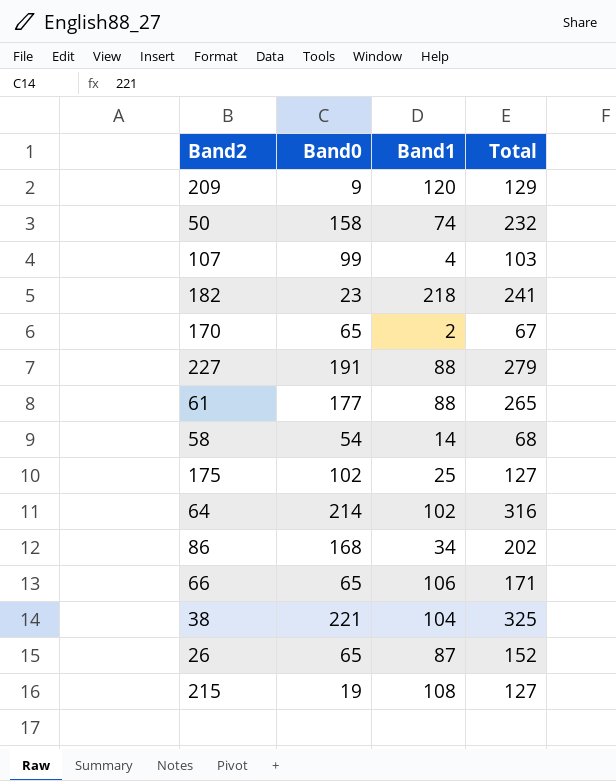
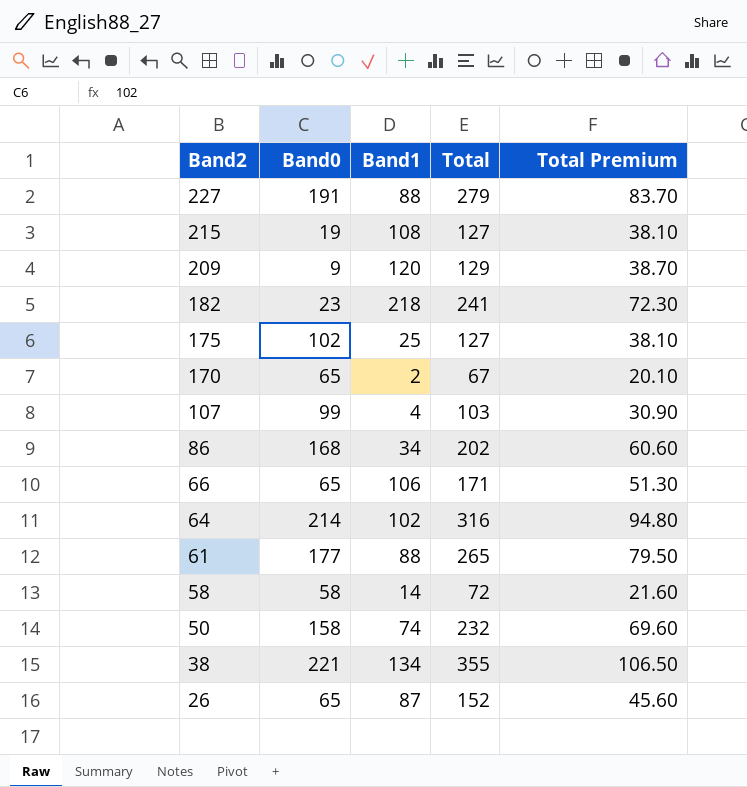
row order: none -> Band2 descending
column Total Premium | formula: none -> [Total] * 0.3
58 | Band0: 54 -> 58
58 | Total: 68 -> 72
38 | Band1: 104 -> 134
38 | Total: 325 -> 355

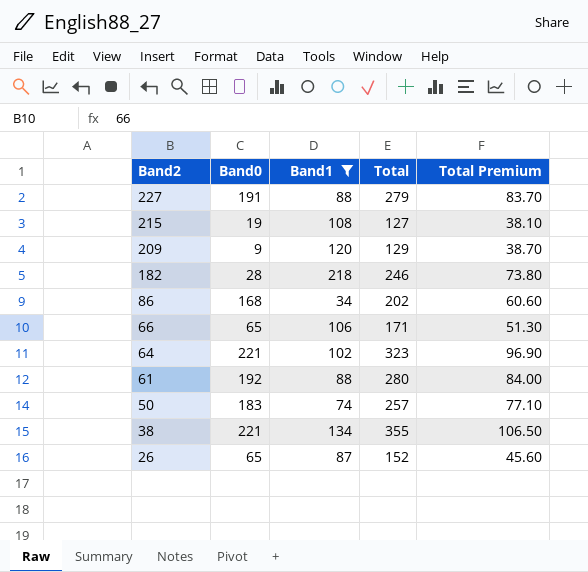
filter: none -> Band1 >= 34
182 | Band0: 23 -> 28
182 | Total: 241 -> 246
182 | Total Premium: 72.30 -> 73.80
64 | Band0: 214 -> 221
64 | Total: 316 -> 323
64 | Total Premium: 94.80 -> 96.90
61 | Band0: 177 -> 192
61 | Total: 265 -> 280
61 | Total Premium: 79.50 -> 84.00
50 | Band0: 158 -> 183
50 | Total: 232 -> 257
50 | Total Premium: 69.60 -> 77.10

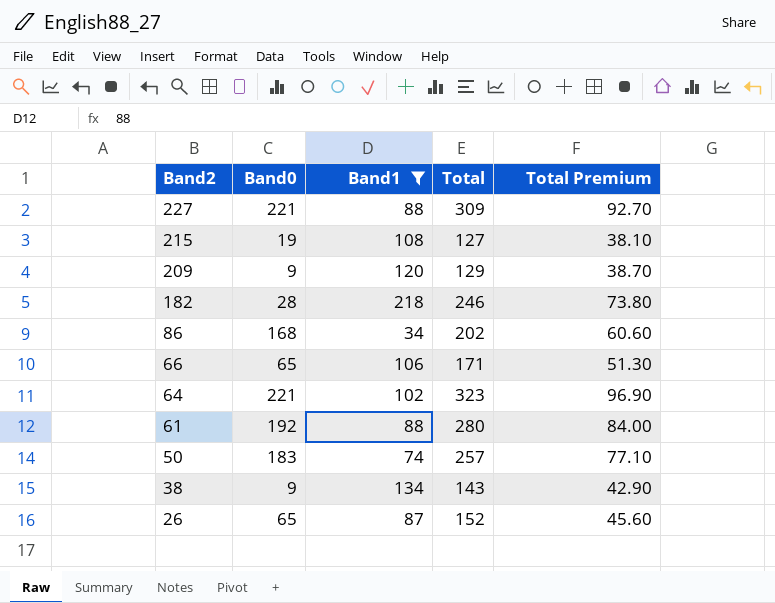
227 | Band0: 191 -> 221
227 | Total: 279 -> 309
227 | Total Premium: 83.70 -> 92.70
38 | Band0: 221 -> 9
38 | Total: 355 -> 143
38 | Total Premium: 106.50 -> 42.90

